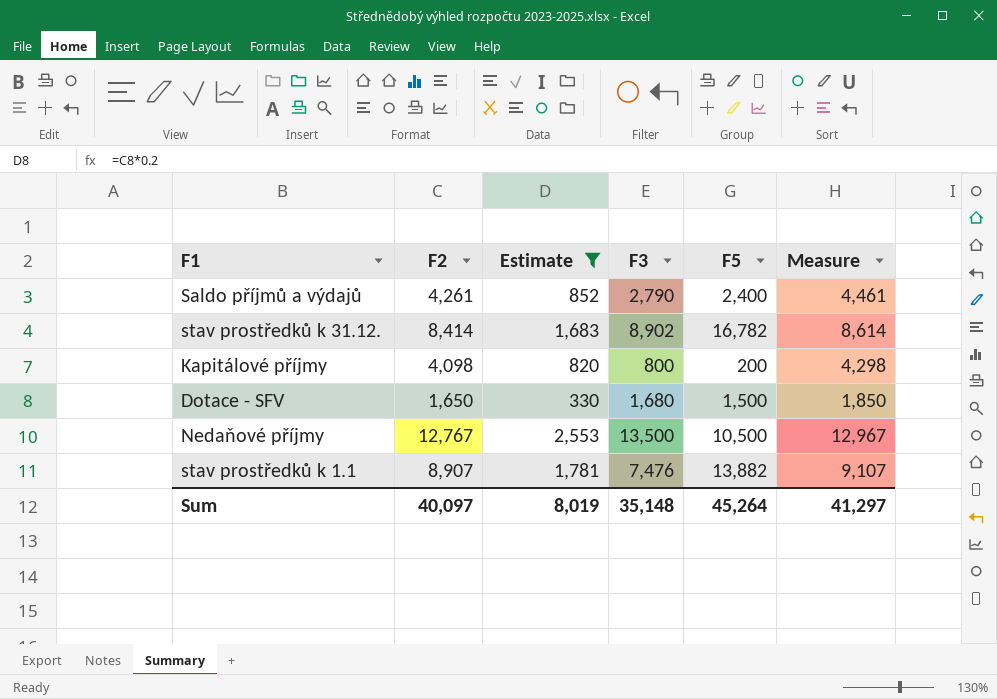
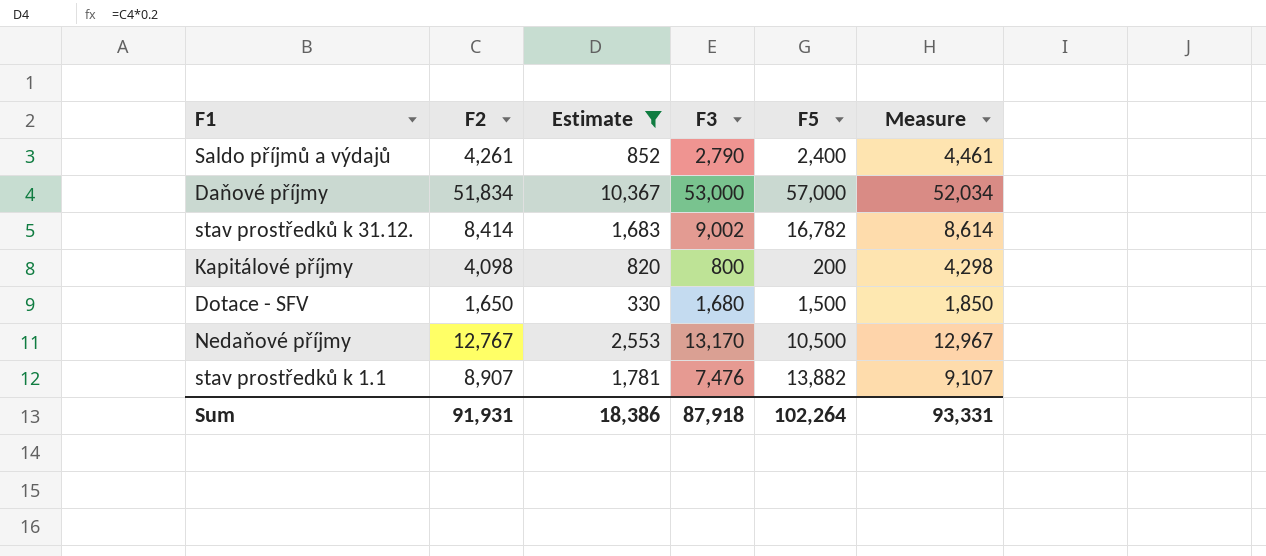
row Daňové příjmy: none -> 51,834 | 10,367 | 53,000 | 57,000 | 52,034
stav prostředků k 31.12. | F3: 8,902 -> 9,002
Nedaňové příjmy | F3: 13,500 -> 13,170
Sum | F2: 40,097 -> 91,931
Sum | Estimate: 8,019 -> 18,386
Sum | F3: 35,148 -> 87,918
Sum | F5: 45,264 -> 102,264
Sum | Measure: 41,297 -> 93,331

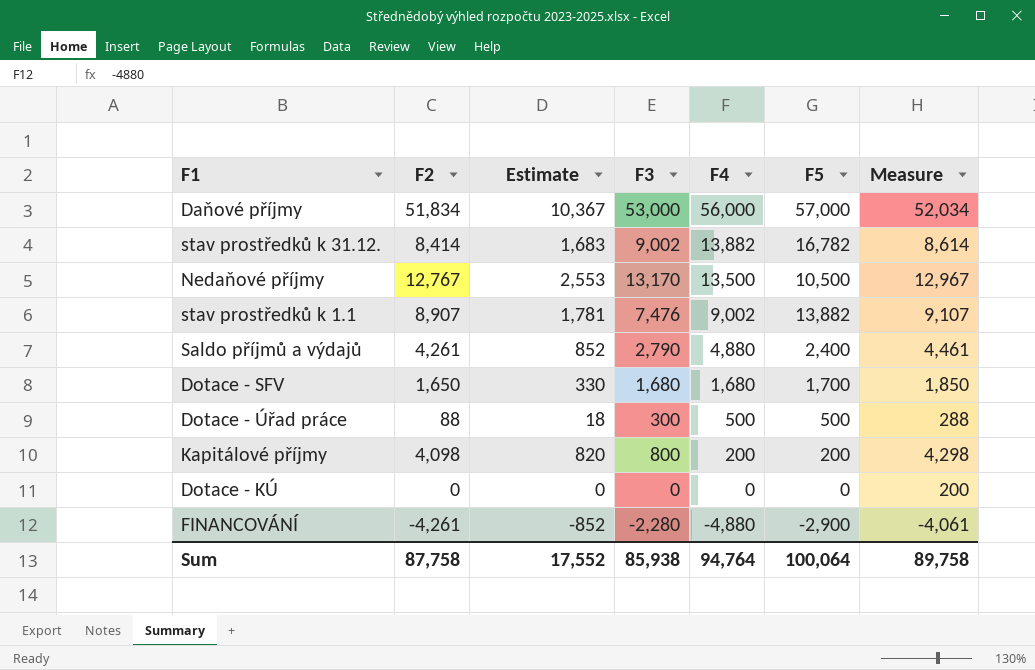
filter: Estimate >= 330 -> none
row order: none -> F4 descending
column F4 | position: none -> 5
Dotace - SFV | F5: 1,500 -> 1,700
Sum | F2: 91,931 -> 87,758
Sum | Estimate: 18,386 -> 17,552
Sum | F3: 87,918 -> 85,938
Sum | F5: 102,264 -> 100,064
Sum | Measure: 93,331 -> 89,758

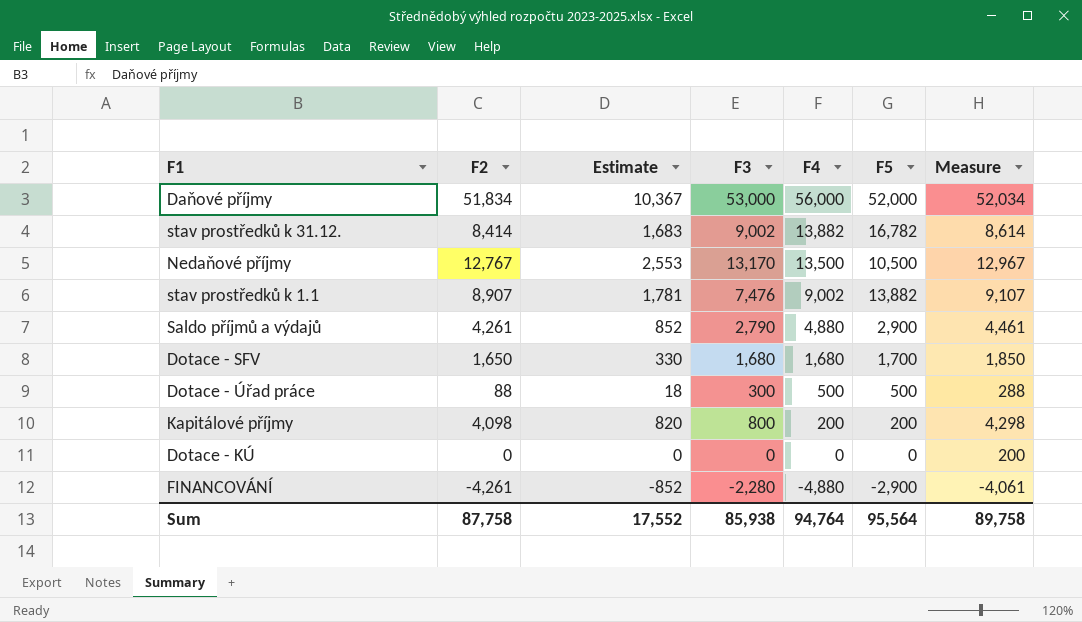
Daňové příjmy | F5: 57,000 -> 52,000
Saldo příjmů a výdajů | F5: 2,400 -> 2,900
Sum | F5: 100,064 -> 95,564

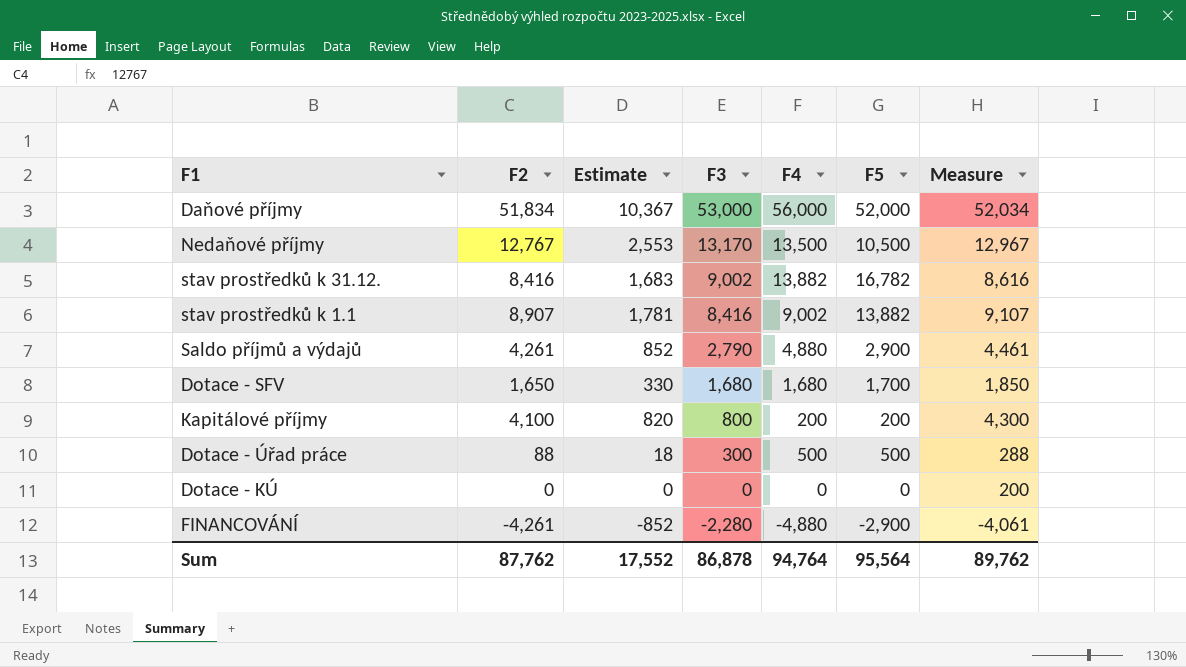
row order: F4 descending -> F3 descending
stav prostředků k 31.12. | F2: 8,414 -> 8,416
stav prostředků k 31.12. | Measure: 8,614 -> 8,616
stav prostředků k 1.1 | F3: 7,476 -> 8,416
Kapitálové příjmy | F2: 4,098 -> 4,100
Kapitálové příjmy | Measure: 4,298 -> 4,300
Sum | F2: 87,758 -> 87,762
Sum | F3: 85,938 -> 86,878
Sum | Measure: 89,758 -> 89,762

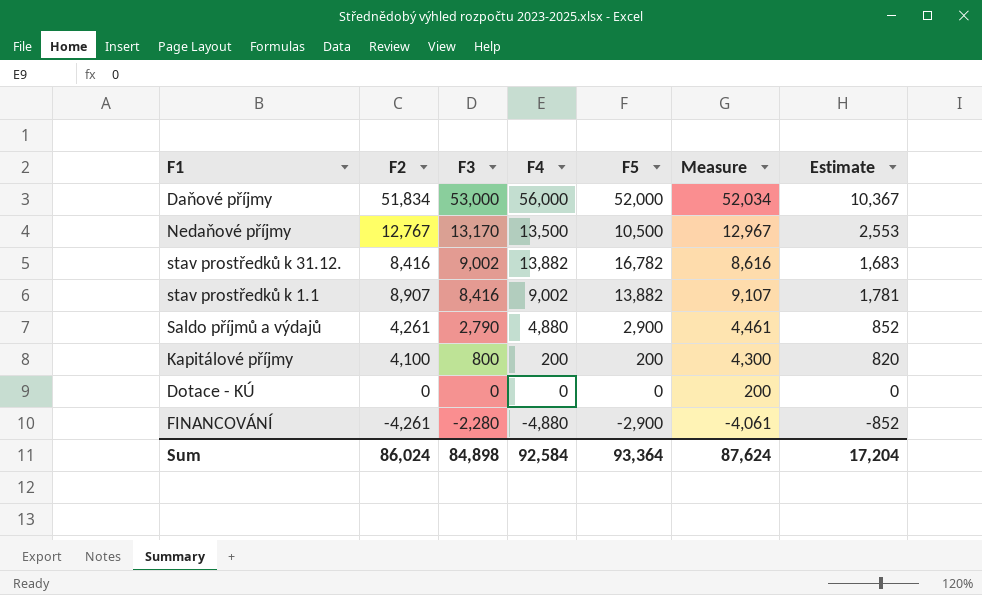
column Estimate | position: 3 -> 7
row Dotace - SFV: 1,650 | 330 | 1,680 | 1,680 | 1,700 | 1,850 -> none
row Dotace - Úřad práce: 88 | 18 | 300 | 500 | 500 | 288 -> none
Sum | F2: 87,762 -> 86,024
Sum | F3: 86,878 -> 84,898
Sum | F4: 94,764 -> 92,584
Sum | F5: 95,564 -> 93,364
Sum | Measure: 89,762 -> 87,624
Sum | Estimate: 17,552 -> 17,204

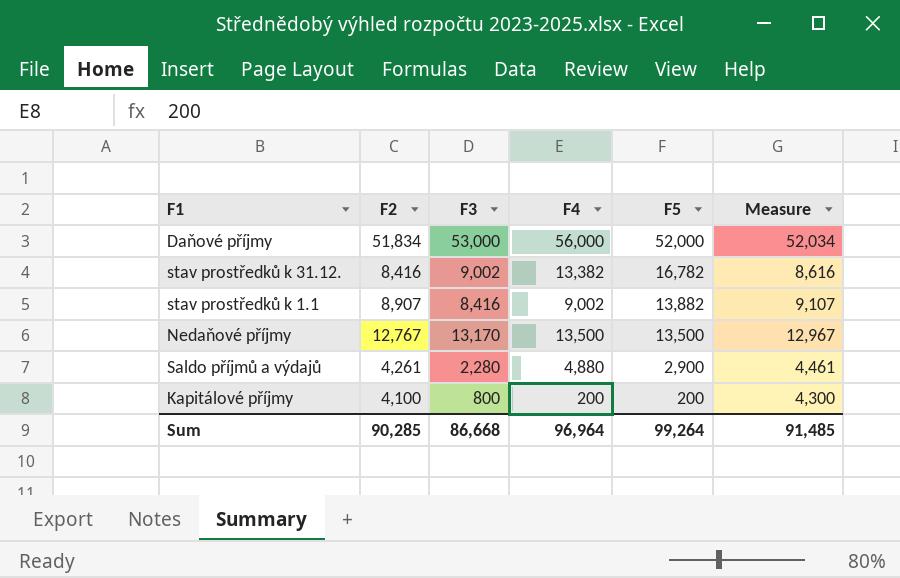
row order: F3 descending -> F5 descending
column Estimate | formula: [F2] * 0.2 -> none
row Dotace - KÚ: 0 | 0 | 0 | 0 | 200 | 0 -> none
row FINANCOVÁNÍ: -4,261 | -2,280 | -4,880 | -2,900 | -4,061 | -852 -> none
stav prostředků k 31.12. | F4: 13,882 -> 13,382
Nedaňové příjmy | F5: 10,500 -> 13,500
Saldo příjmů a výdajů | F3: 2,790 -> 2,280
Sum | F2: 86,024 -> 90,285
Sum | F3: 84,898 -> 86,668
Sum | F4: 92,584 -> 96,964
Sum | F5: 93,364 -> 99,264
Sum | Measure: 87,624 -> 91,485

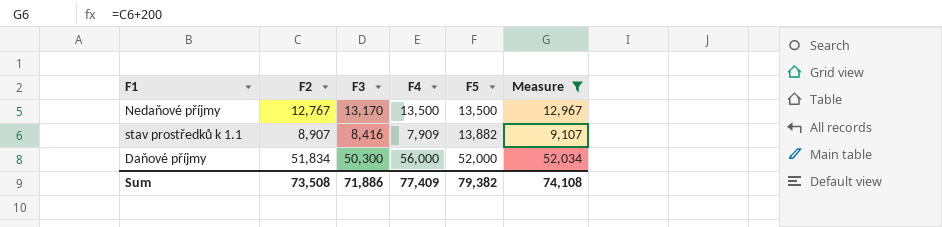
filter: none -> Measure >= 9,107
row order: F5 descending -> F5 ascending
stav prostředků k 1.1 | F4: 9,002 -> 7,909
Daňové příjmy | F3: 53,000 -> 50,300
Sum | F2: 90,285 -> 73,508
Sum | F3: 86,668 -> 71,886
Sum | F4: 96,964 -> 77,409
Sum | F5: 99,264 -> 79,382
Sum | Measure: 91,485 -> 74,108

